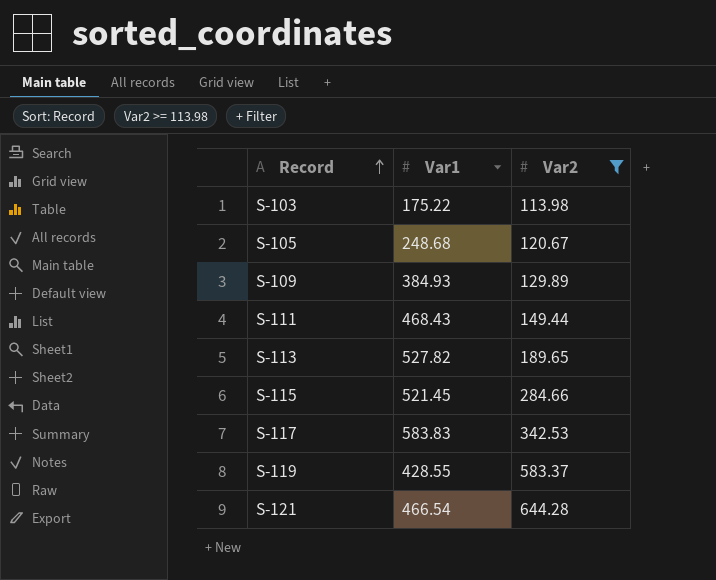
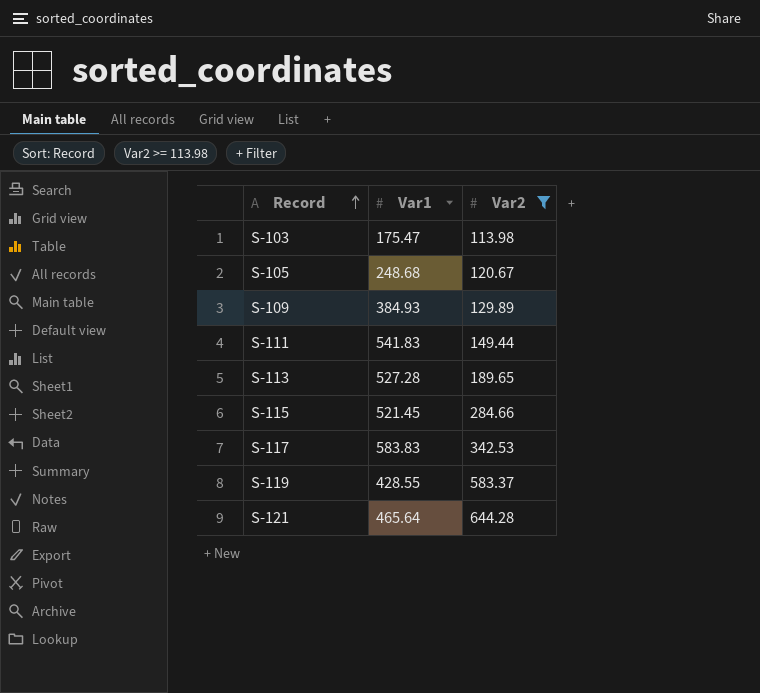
S-103 | Var1: 175.22 -> 175.47
S-111 | Var1: 468.43 -> 541.83
S-113 | Var1: 527.82 -> 527.28
S-121 | Var1: 466.54 -> 465.64

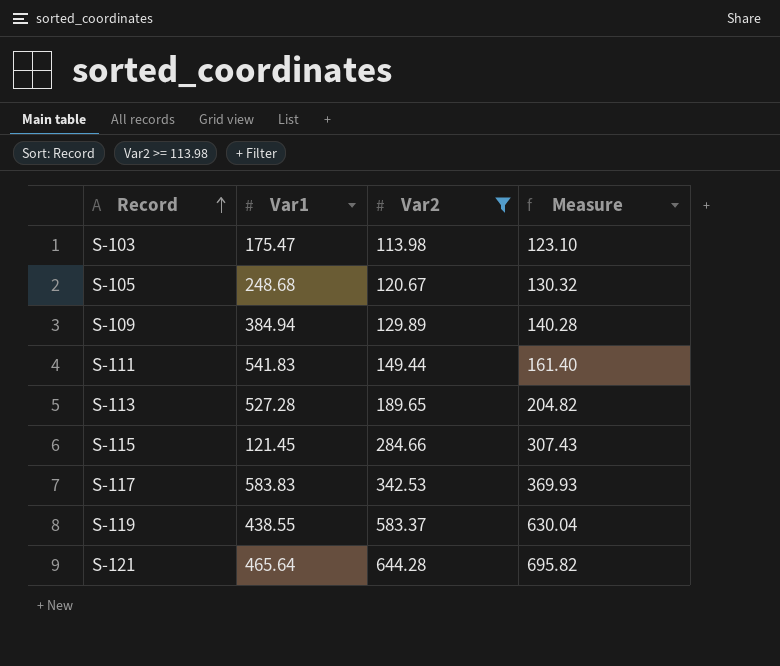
column Measure | formula: none -> [Var2] * 1.08
S-109 | Var1: 384.93 -> 384.94
S-115 | Var1: 521.45 -> 121.45
S-119 | Var1: 428.55 -> 438.55

